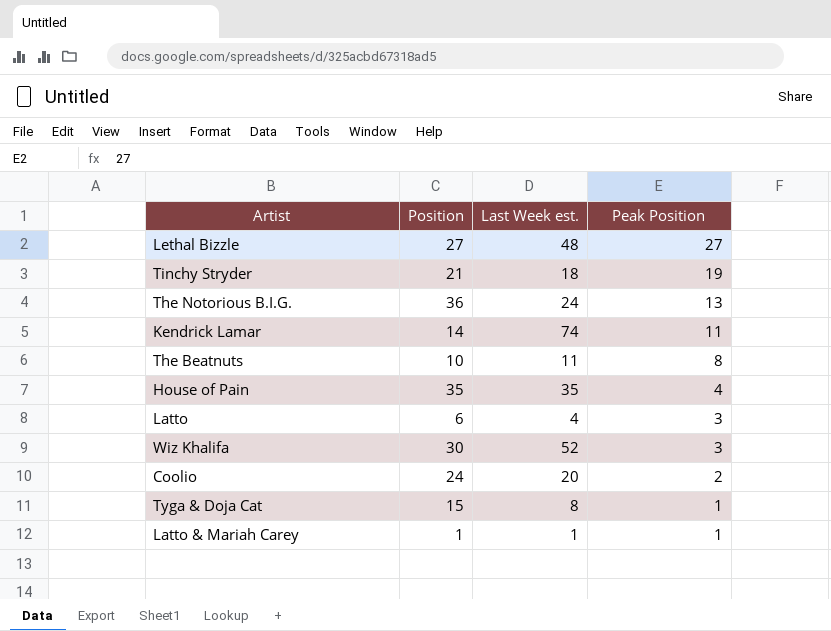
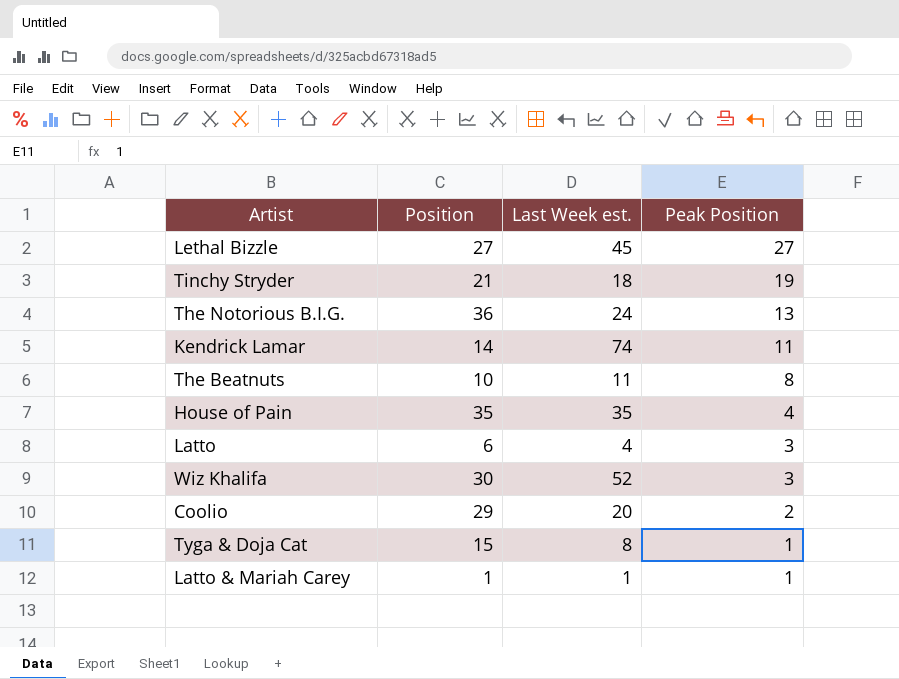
Lethal Bizzle | Last Week est.: 48 -> 45
Coolio | Position: 24 -> 29

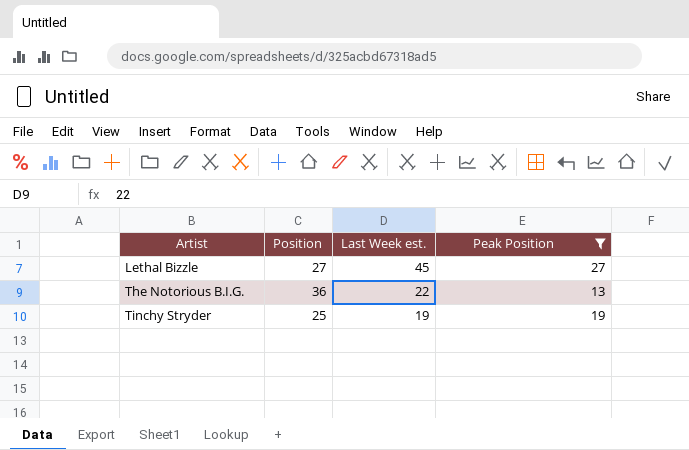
filter: none -> Peak Position >= 13
row order: Peak Position descending -> Artist ascending
The Notorious B.I.G. | Last Week est.: 24 -> 22
Tinchy Stryder | Position: 21 -> 25
Tinchy Stryder | Last Week est.: 18 -> 19

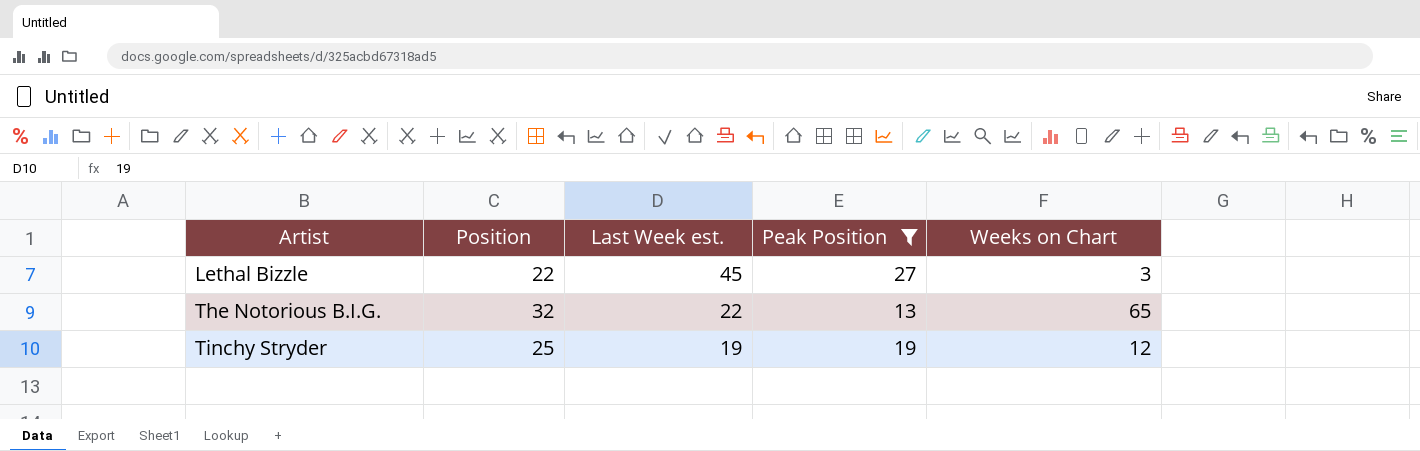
column Weeks on Chart | position: none -> 5
Lethal Bizzle | Position: 27 -> 22
The Notorious B.I.G. | Position: 36 -> 32

